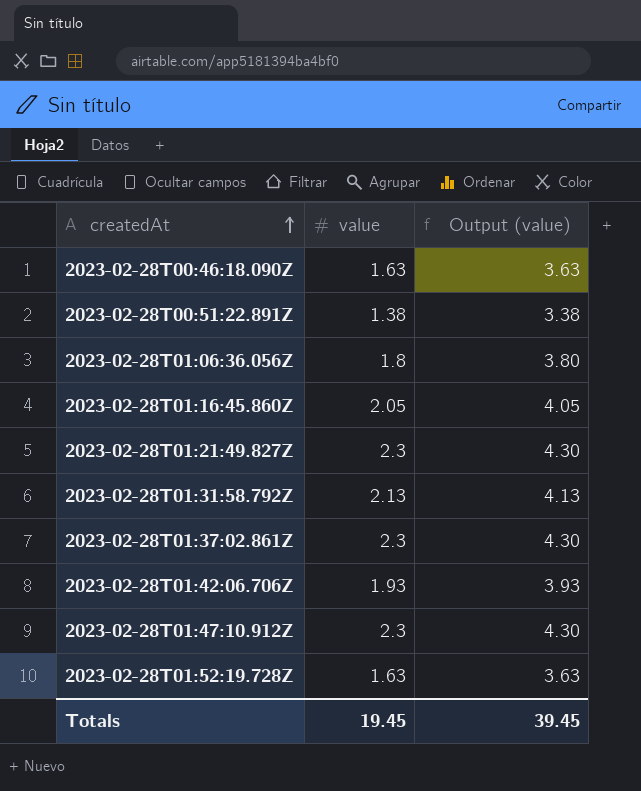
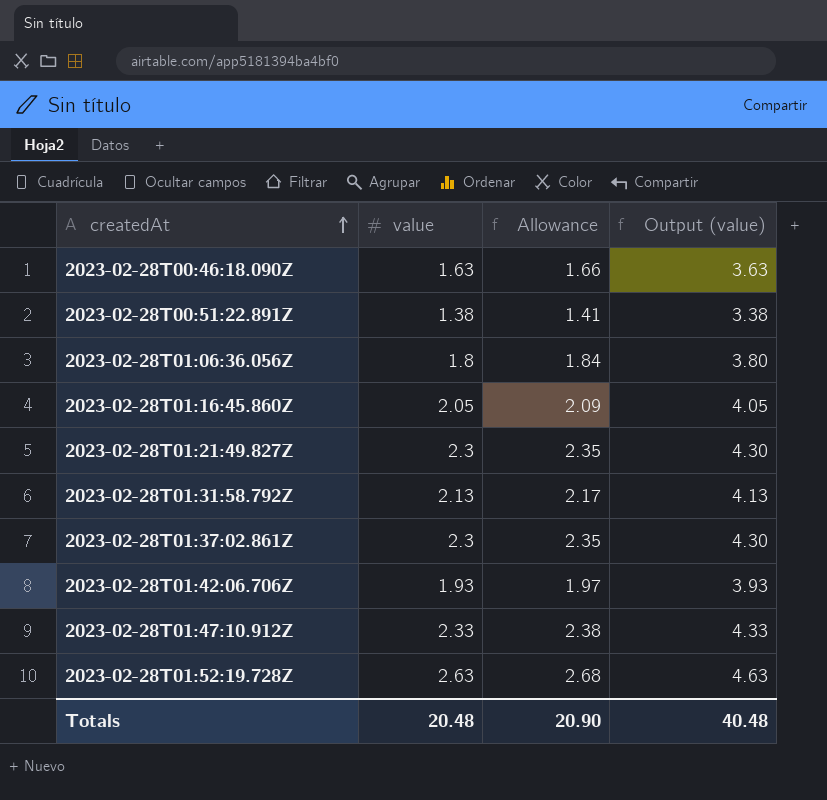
column Allowance | formula: none -> [value] * 1.02
2023-02-28T01:47:10.912Z | value: 2.3 -> 2.33
2023-02-28T01:47:10.912Z | Output (value): 4.30 -> 4.33
2023-02-28T01:52:19.728Z | value: 1.63 -> 2.63
2023-02-28T01:52:19.728Z | Output (value): 3.63 -> 4.63
Totals | value: 19.45 -> 20.48
Totals | Output (value): 39.45 -> 40.48

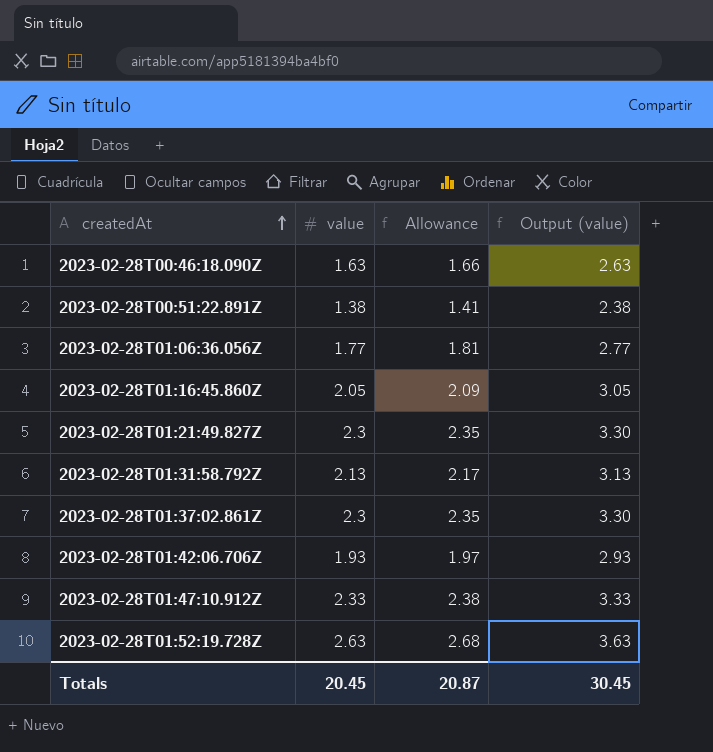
column Output (value) | formula: [value] + 2 -> [value] + 1
2023-02-28T01:06:36.056Z | value: 1.8 -> 1.77
2023-02-28T01:06:36.056Z | Allowance: 1.84 -> 1.81
Totals | value: 20.48 -> 20.45
Totals | Allowance: 20.90 -> 20.87
Totals | Output (value): 40.48 -> 30.45

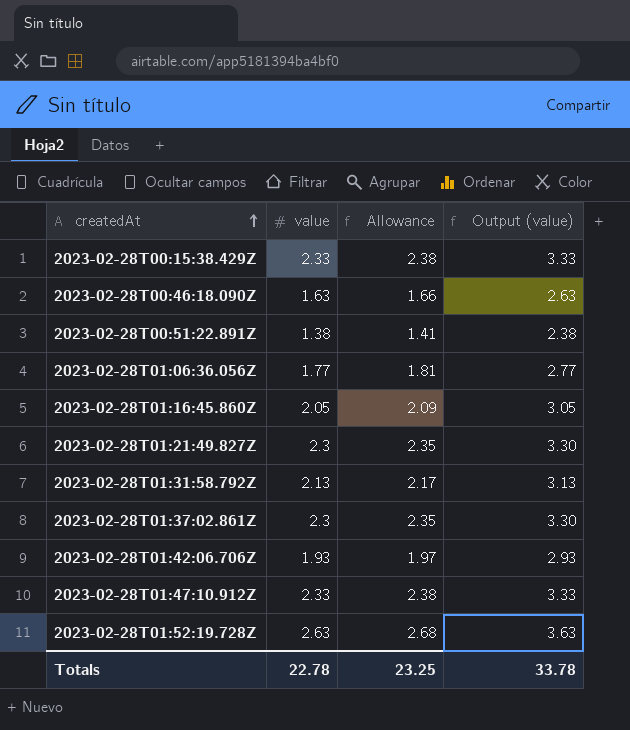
row 2023-02-28T00:15:38.429Z: none -> 2.33 | 2.38 | 3.33
Totals | value: 20.45 -> 22.78
Totals | Allowance: 20.87 -> 23.25
Totals | Output (value): 30.45 -> 33.78

